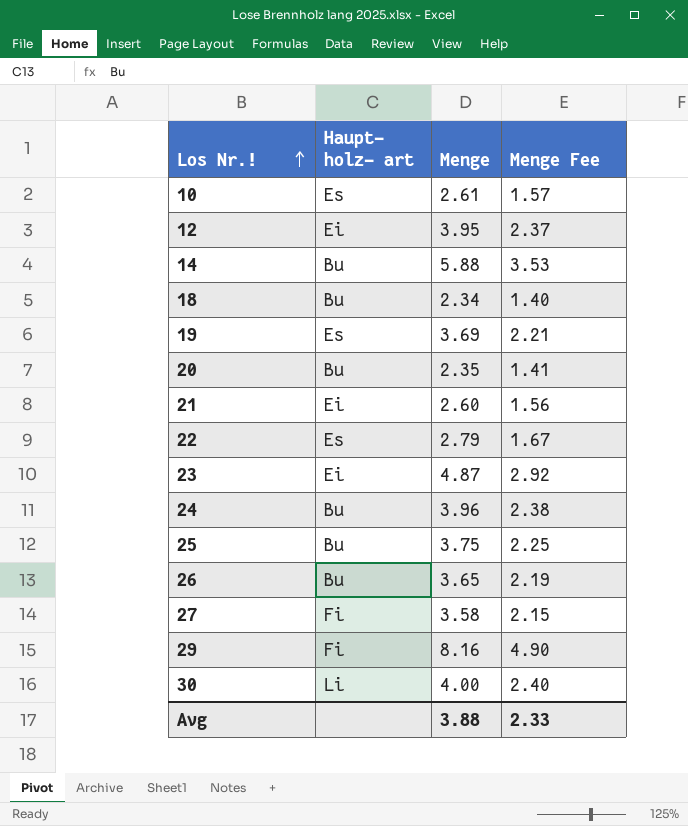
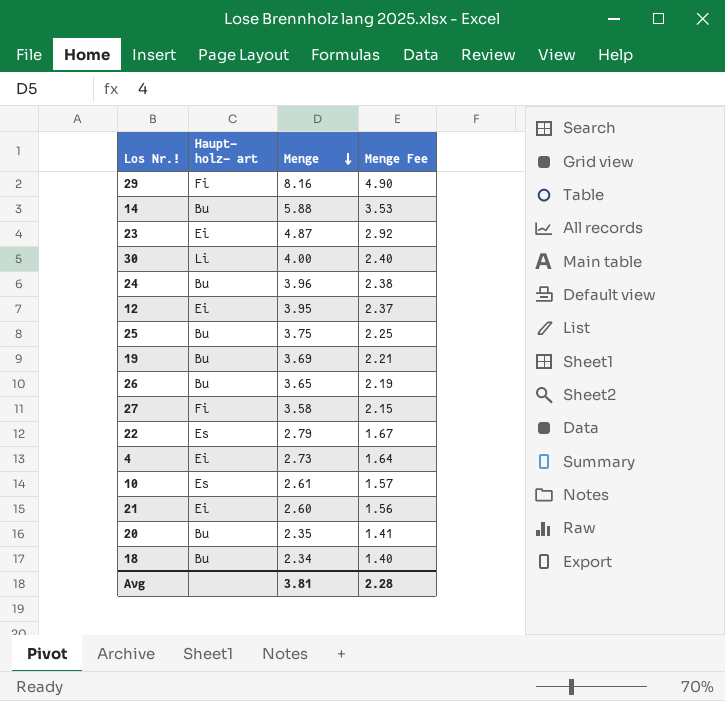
row order: Los Nr.! ascending -> Menge descending
19 | Haupt- holz- art: Es -> Bu
row 4: none -> Ei | 2.73 | 1.64
Avg | Menge: 3.88 -> 3.81
Avg | Menge Fee: 2.33 -> 2.28

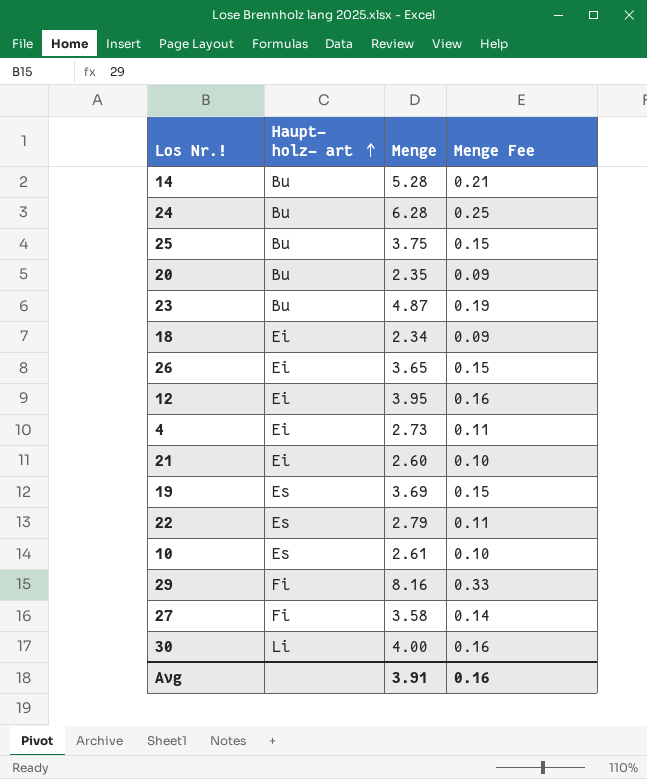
row order: Menge descending -> Haupt- holz- art ascending
column Menge Fee | formula: [Menge] * 0.6 -> [Menge] * 0.04
14 | Menge: 5.88 -> 5.28
24 | Menge: 3.96 -> 6.28
23 | Haupt- holz- art: Ei -> Bu
18 | Haupt- holz- art: Bu -> Ei
26 | Haupt- holz- art: Bu -> Ei
19 | Haupt- holz- art: Bu -> Es
Avg | Menge: 3.81 -> 3.91
Avg | Menge Fee: 2.28 -> 0.16

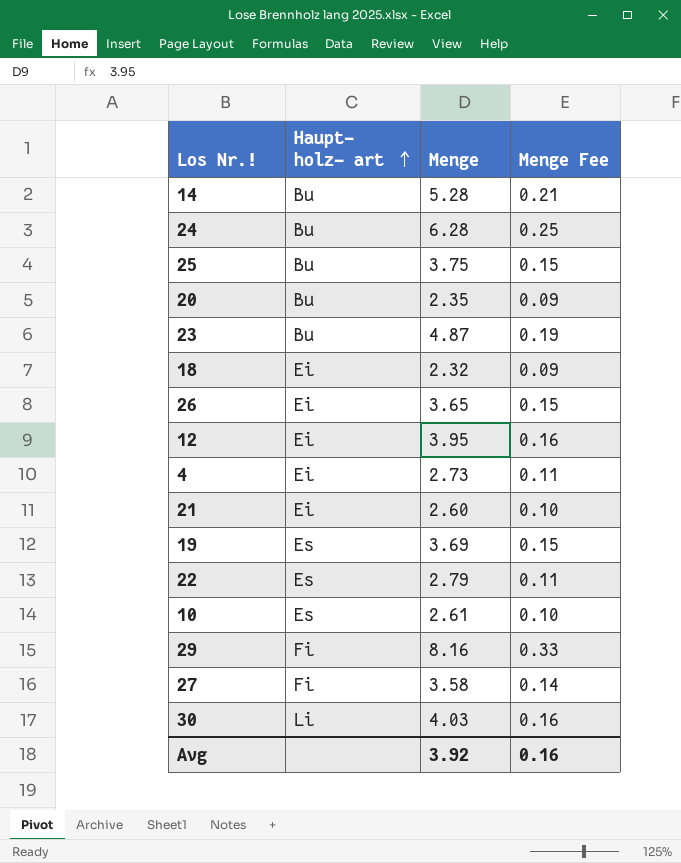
18 | Menge: 2.34 -> 2.32
30 | Menge: 4.00 -> 4.03
Avg | Menge: 3.91 -> 3.92

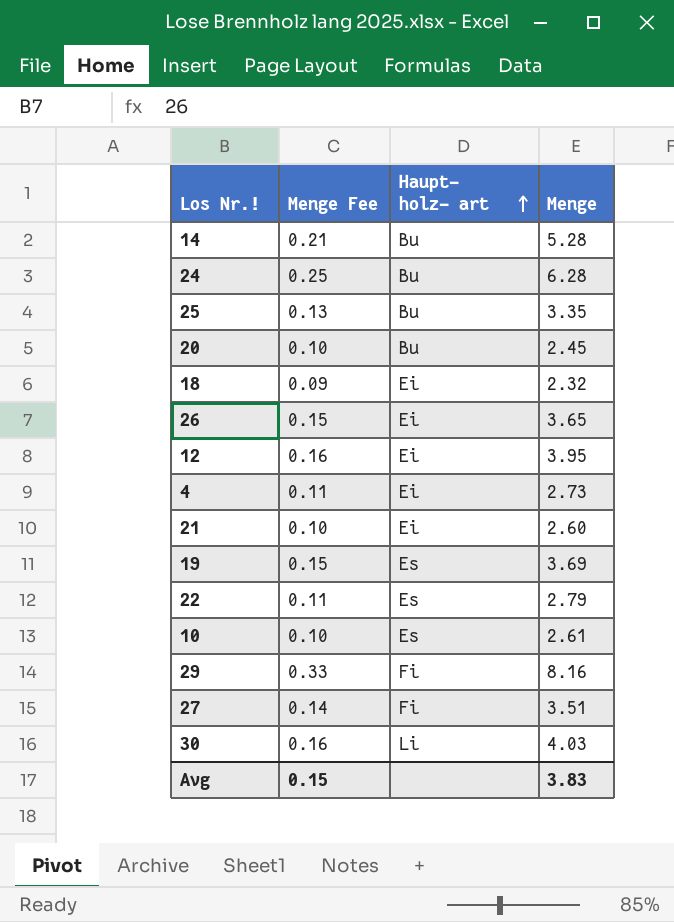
column Menge Fee | position: 4 -> 2
row 23: Bu | 4.87 | 0.19 -> none
25 | Menge Fee: 0.15 -> 0.13
25 | Menge: 3.75 -> 3.35
20 | Menge Fee: 0.09 -> 0.10
20 | Menge: 2.35 -> 2.45
27 | Menge: 3.58 -> 3.51
Avg | Menge Fee: 0.16 -> 0.15
Avg | Menge: 3.92 -> 3.83

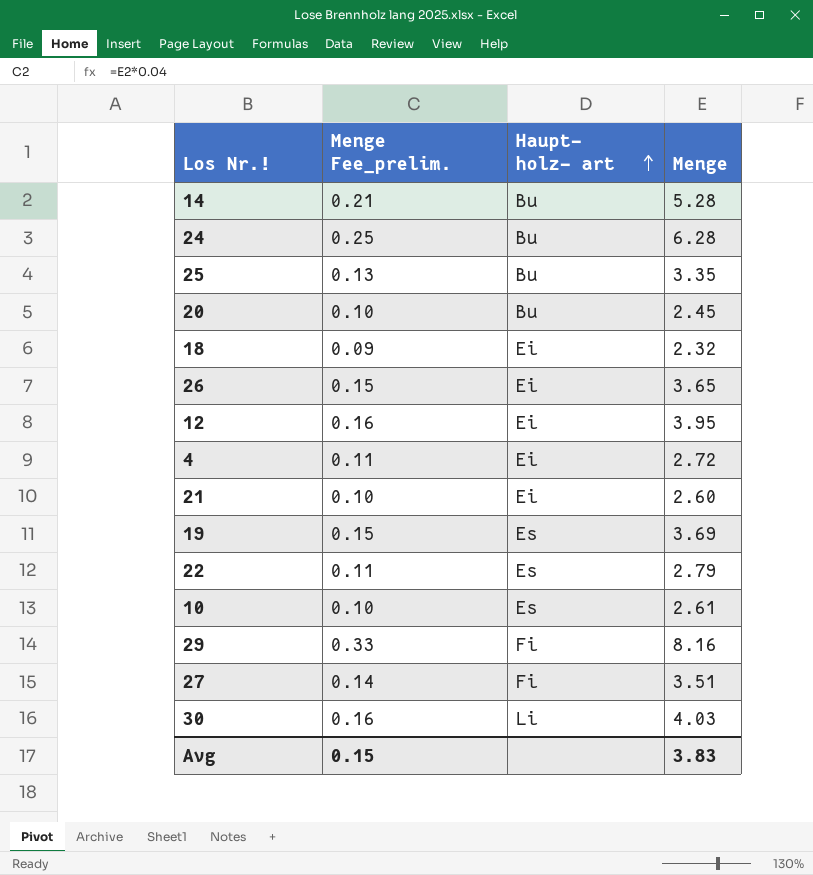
column name: Menge Fee -> Menge Fee_prelim.
4 | Menge: 2.73 -> 2.72

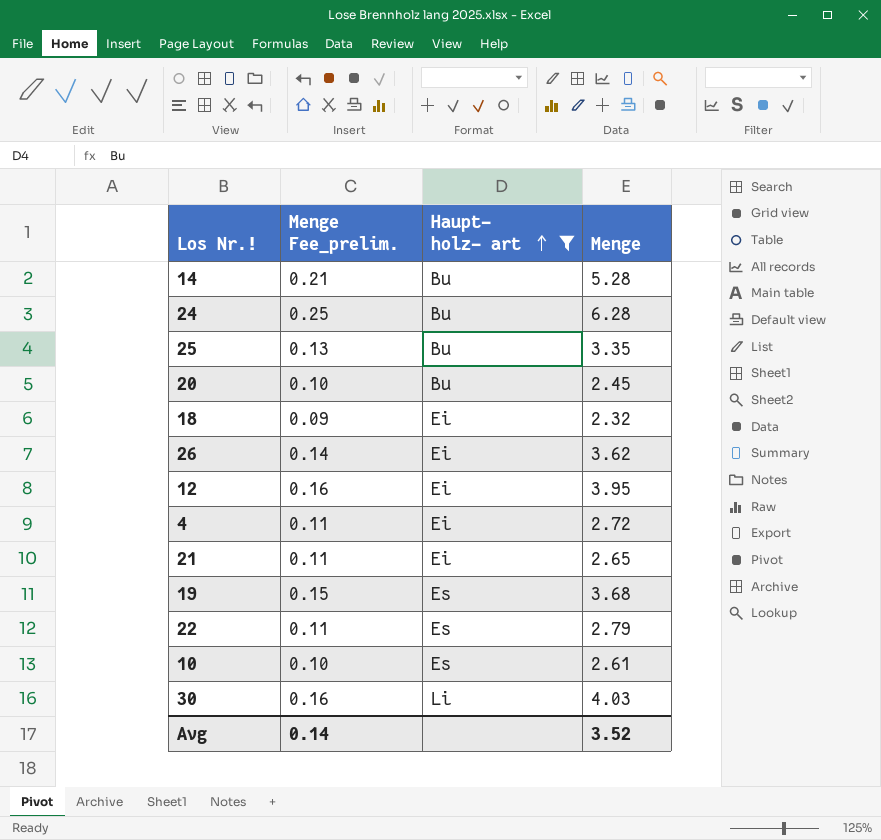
filter: none -> Haupt- holz- art != Fi
26 | Menge Fee_prelim.: 0.15 -> 0.14
26 | Menge: 3.65 -> 3.62
21 | Menge Fee_prelim.: 0.10 -> 0.11
21 | Menge: 2.60 -> 2.65
19 | Menge: 3.69 -> 3.68
Avg | Menge Fee_prelim.: 0.15 -> 0.14
Avg | Menge: 3.83 -> 3.52

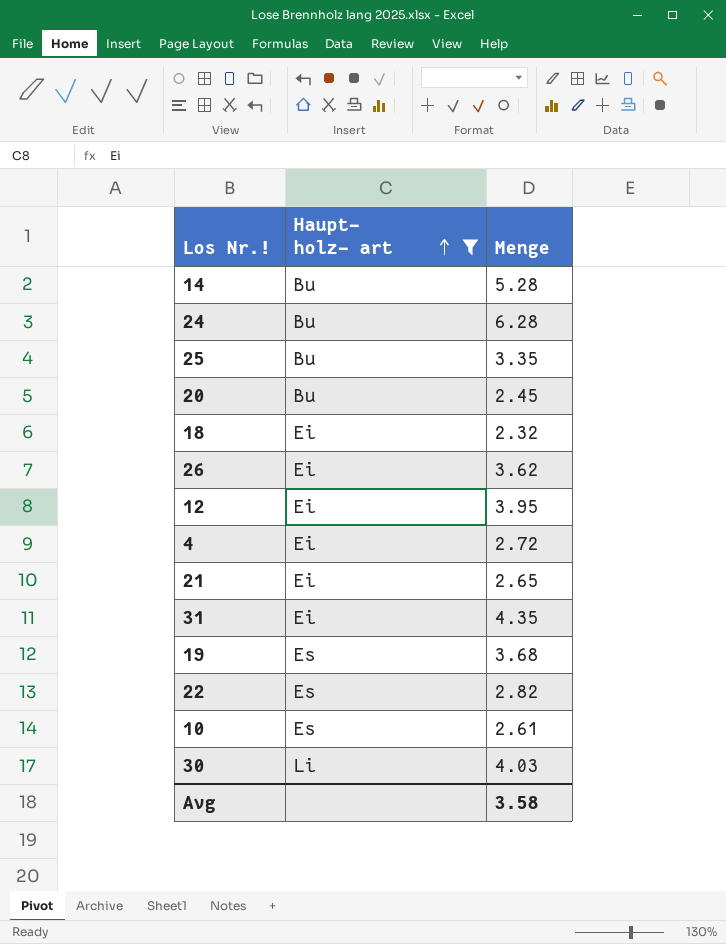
column Menge Fee_prelim. | formula: [Menge] * 0.04 -> none
row 31: none -> Ei | 4.35
22 | Menge: 2.79 -> 2.82
Avg | Menge: 3.52 -> 3.58

